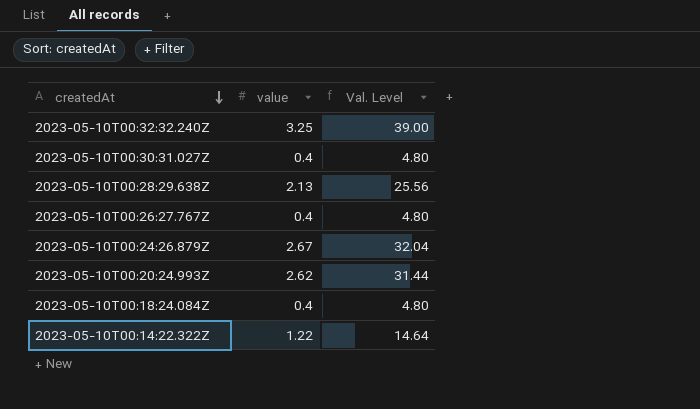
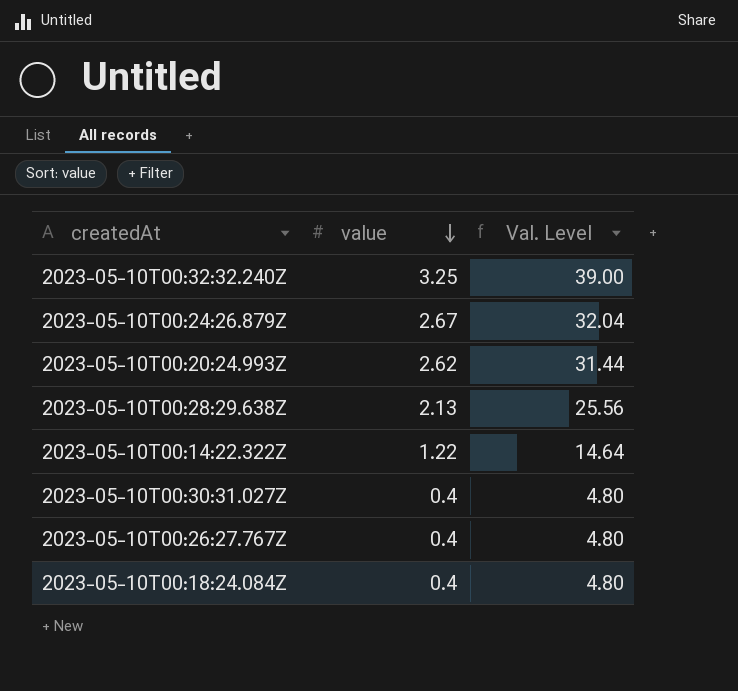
row order: createdAt descending -> value descending

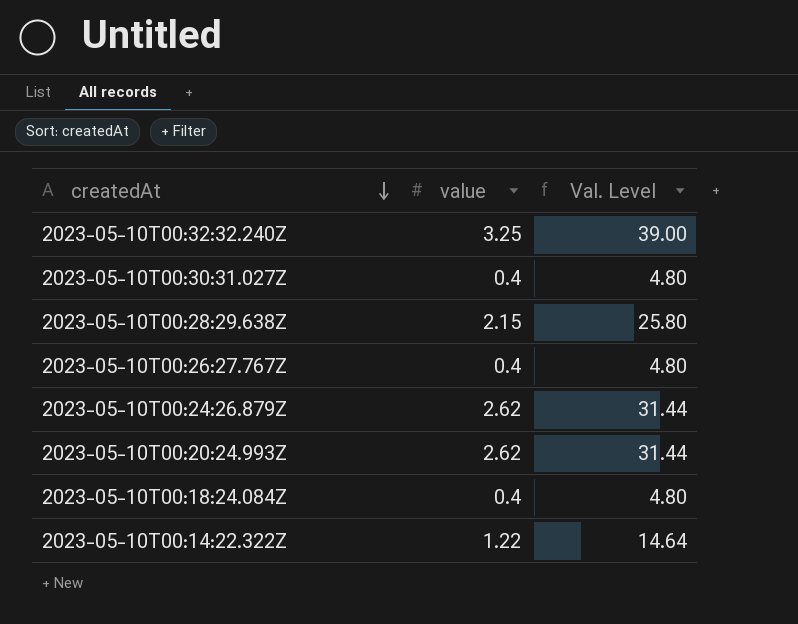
row order: value descending -> createdAt descending
2023-05-10T00:28:29.638Z | value: 2.13 -> 2.15
2023-05-10T00:28:29.638Z | Val. Level: 25.56 -> 25.80
2023-05-10T00:24:26.879Z | value: 2.67 -> 2.62
2023-05-10T00:24:26.879Z | Val. Level: 32.04 -> 31.44

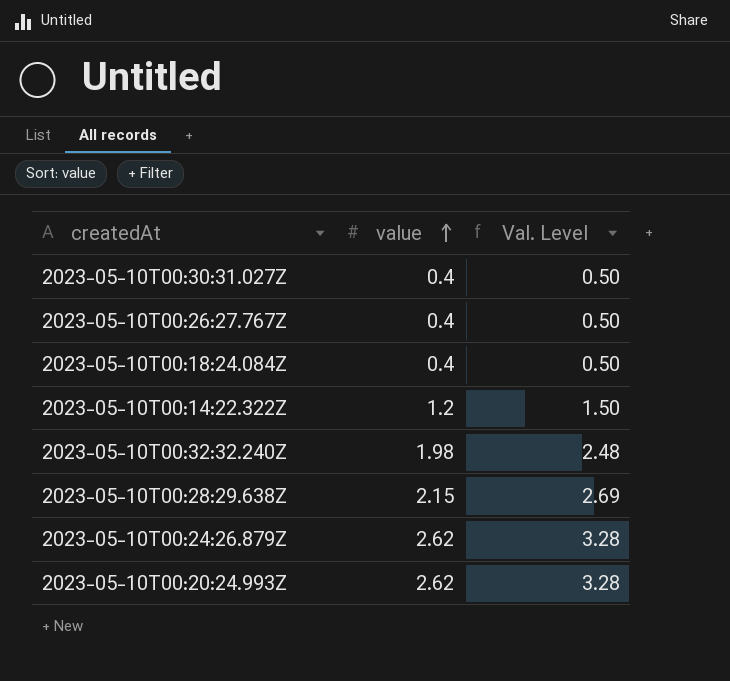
row order: createdAt descending -> value ascending
column Val. Level | formula: [value] * 12 -> [value] * 1.25
2023-05-10T00:14:22.322Z | value: 1.22 -> 1.2
2023-05-10T00:32:32.240Z | value: 3.25 -> 1.98

